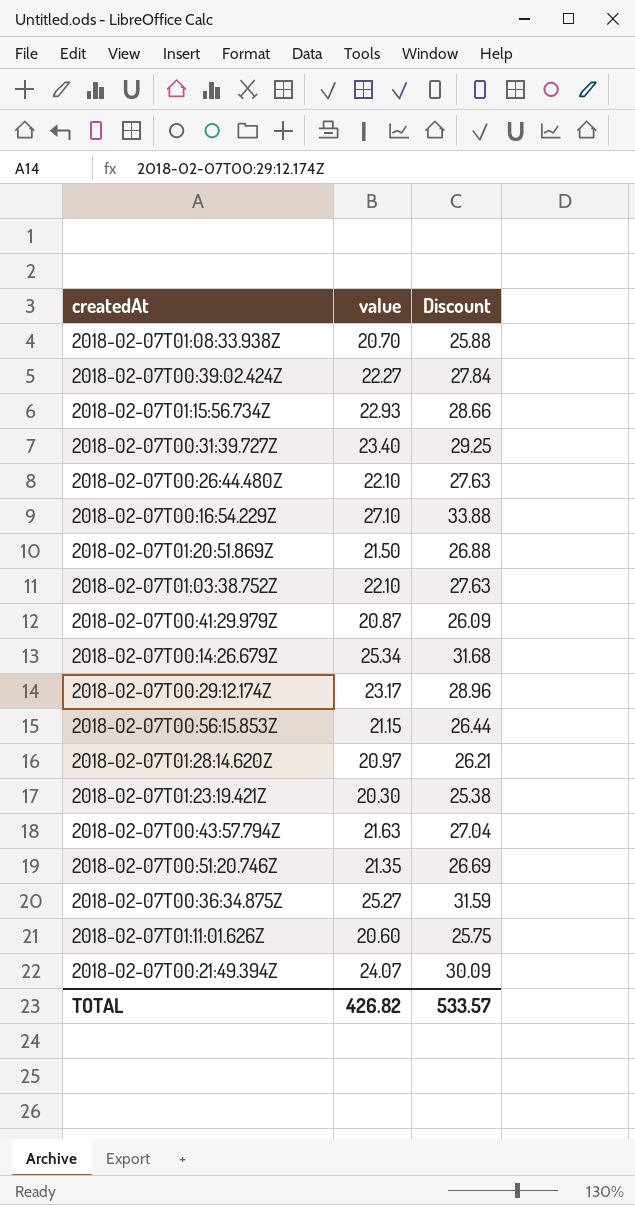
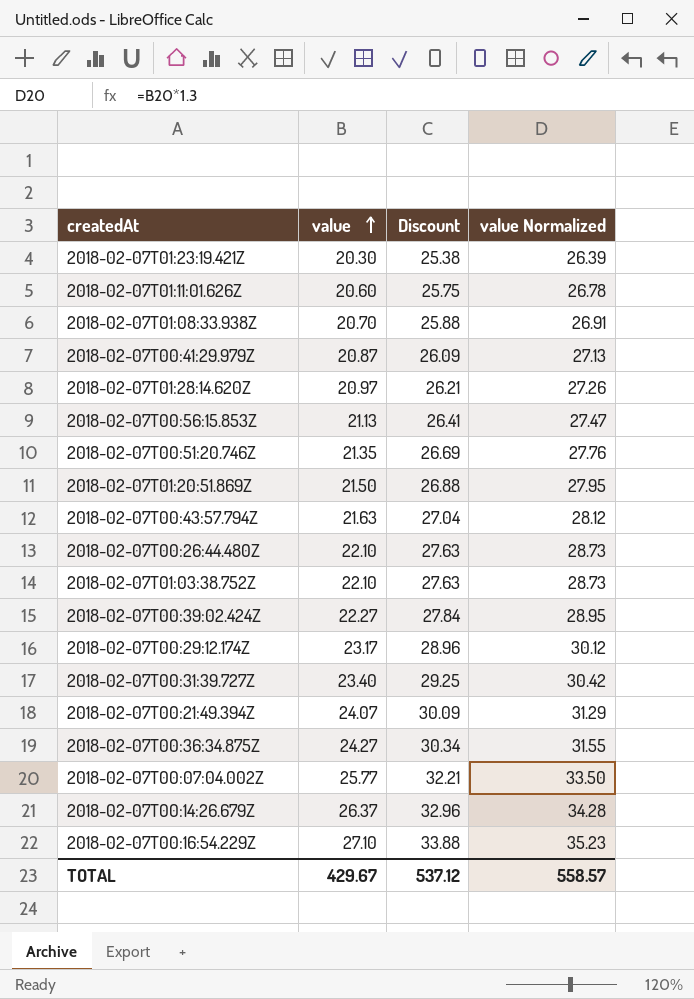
row order: none -> value ascending
column value Normalized | formula: none -> [value] * 1.3
row 2018-02-07T01:15:56.734Z: 22.93 | 28.66 -> none
2018-02-07T00:56:15.853Z | value: 21.15 -> 21.13
2018-02-07T00:56:15.853Z | Discount: 26.44 -> 26.41
2018-02-07T00:36:34.875Z | value: 25.27 -> 24.27
2018-02-07T00:36:34.875Z | Discount: 31.59 -> 30.34
row 2018-02-07T00:07:04.002Z: none -> 25.77 | 32.21 | 33.50
2018-02-07T00:14:26.679Z | value: 25.34 -> 26.37
2018-02-07T00:14:26.679Z | Discount: 31.68 -> 32.96
TOTAL | value: 426.82 -> 429.67
TOTAL | Discount: 533.57 -> 537.12

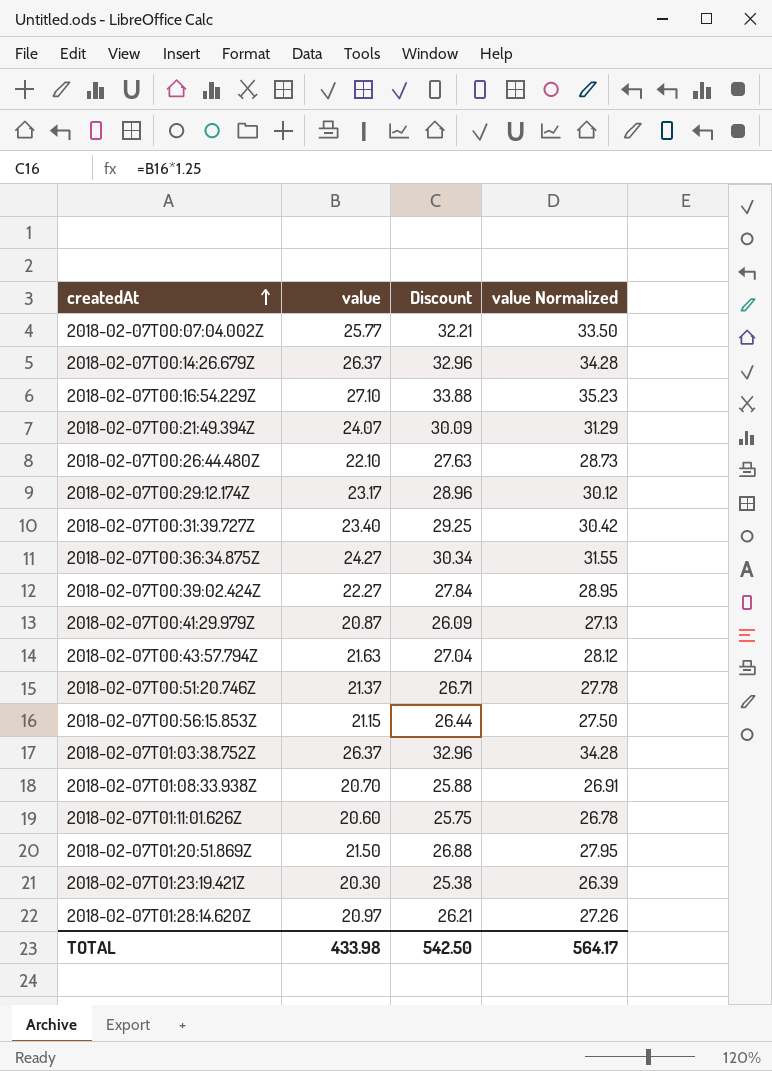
row order: value ascending -> createdAt ascending
2018-02-07T00:51:20.746Z | value: 21.35 -> 21.37
2018-02-07T00:51:20.746Z | Discount: 26.69 -> 26.71
2018-02-07T00:51:20.746Z | value Normalized: 27.76 -> 27.78
2018-02-07T00:56:15.853Z | value: 21.13 -> 21.15
2018-02-07T00:56:15.853Z | Discount: 26.41 -> 26.44
2018-02-07T00:56:15.853Z | value Normalized: 27.47 -> 27.50
2018-02-07T01:03:38.752Z | value: 22.10 -> 26.37
2018-02-07T01:03:38.752Z | Discount: 27.63 -> 32.96
2018-02-07T01:03:38.752Z | value Normalized: 28.73 -> 34.28
TOTAL | value: 429.67 -> 433.98
TOTAL | Discount: 537.12 -> 542.50
TOTAL | value Normalized: 558.57 -> 564.17

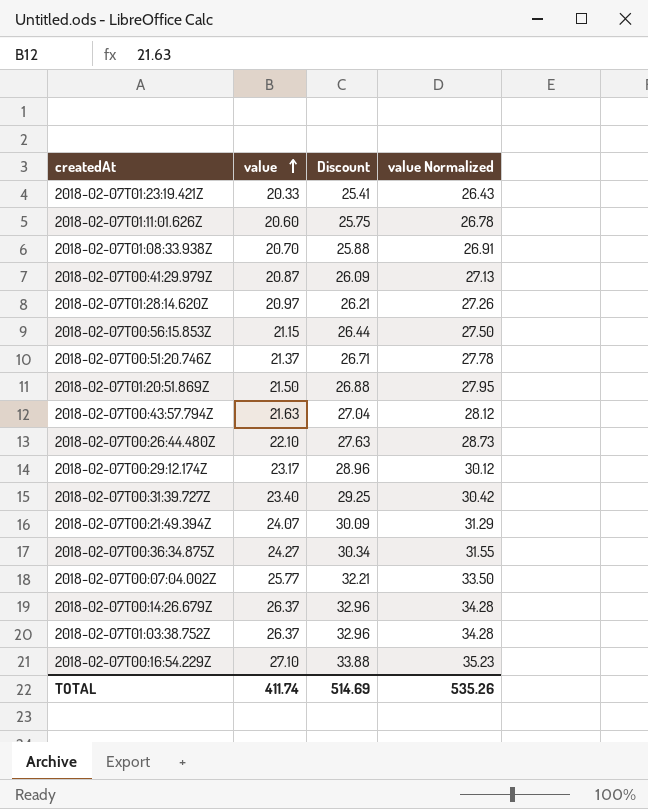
row order: createdAt ascending -> value ascending
row 2018-02-07T00:39:02.424Z: 22.27 | 27.84 | 28.95 -> none
2018-02-07T01:23:19.421Z | value: 20.30 -> 20.33
2018-02-07T01:23:19.421Z | Discount: 25.38 -> 25.41
2018-02-07T01:23:19.421Z | value Normalized: 26.39 -> 26.43
TOTAL | value: 433.98 -> 411.74
TOTAL | Discount: 542.50 -> 514.69
TOTAL | value Normalized: 564.17 -> 535.26

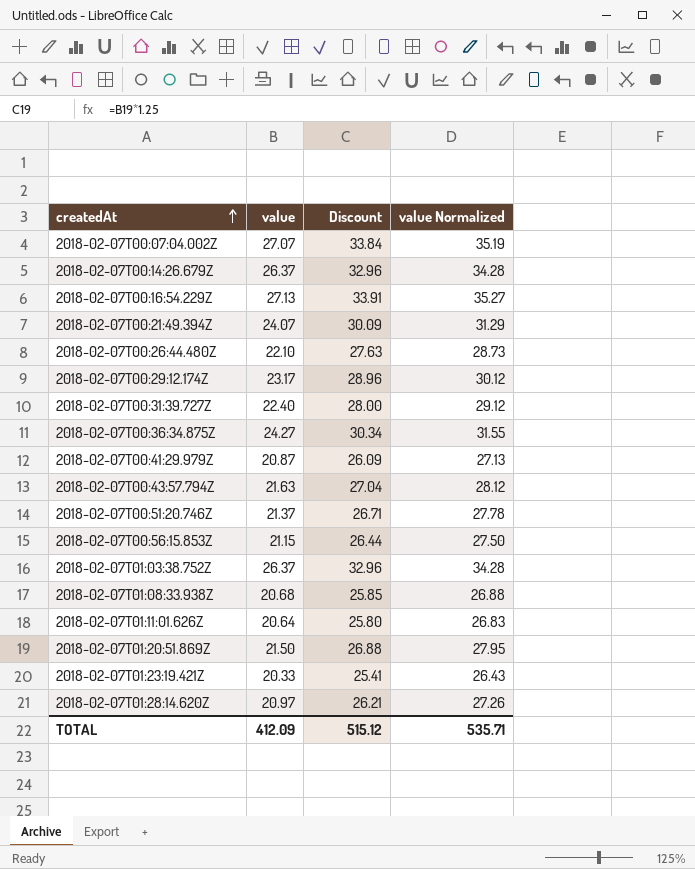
row order: value ascending -> createdAt ascending
2018-02-07T00:07:04.002Z | value: 25.77 -> 27.07
2018-02-07T00:07:04.002Z | Discount: 32.21 -> 33.84
2018-02-07T00:07:04.002Z | value Normalized: 33.50 -> 35.19
2018-02-07T00:16:54.229Z | value: 27.10 -> 27.13
2018-02-07T00:16:54.229Z | Discount: 33.88 -> 33.91
2018-02-07T00:16:54.229Z | value Normalized: 35.23 -> 35.27
2018-02-07T00:31:39.727Z | value: 23.40 -> 22.40
2018-02-07T00:31:39.727Z | Discount: 29.25 -> 28.00
2018-02-07T00:31:39.727Z | value Normalized: 30.42 -> 29.12
2018-02-07T01:08:33.938Z | value: 20.70 -> 20.68
2018-02-07T01:08:33.938Z | Discount: 25.88 -> 25.85
2018-02-07T01:08:33.938Z | value Normalized: 26.91 -> 26.88
2018-02-07T01:11:01.626Z | value: 20.60 -> 20.64
2018-02-07T01:11:01.626Z | Discount: 25.75 -> 25.80
2018-02-07T01:11:01.626Z | value Normalized: 26.78 -> 26.83
TOTAL | value: 411.74 -> 412.09
TOTAL | Discount: 514.69 -> 515.12
TOTAL | value Normalized: 535.26 -> 535.71

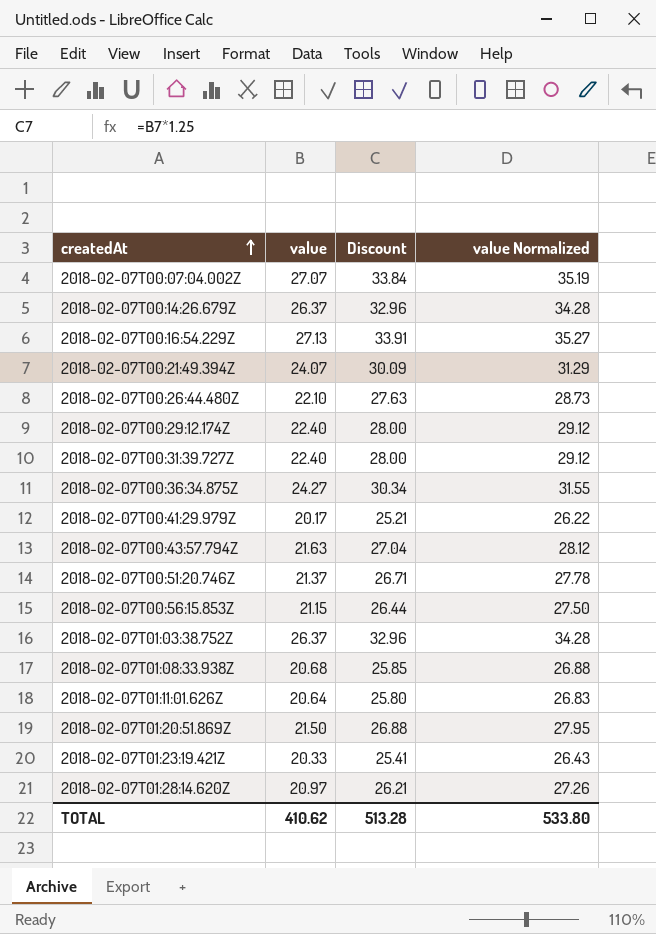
2018-02-07T00:29:12.174Z | value: 23.17 -> 22.40
2018-02-07T00:29:12.174Z | Discount: 28.96 -> 28.00
2018-02-07T00:29:12.174Z | value Normalized: 30.12 -> 29.12
2018-02-07T00:41:29.979Z | value: 20.87 -> 20.17
2018-02-07T00:41:29.979Z | Discount: 26.09 -> 25.21
2018-02-07T00:41:29.979Z | value Normalized: 27.13 -> 26.22
TOTAL | value: 412.09 -> 410.62
TOTAL | Discount: 515.12 -> 513.28
TOTAL | value Normalized: 535.71 -> 533.80

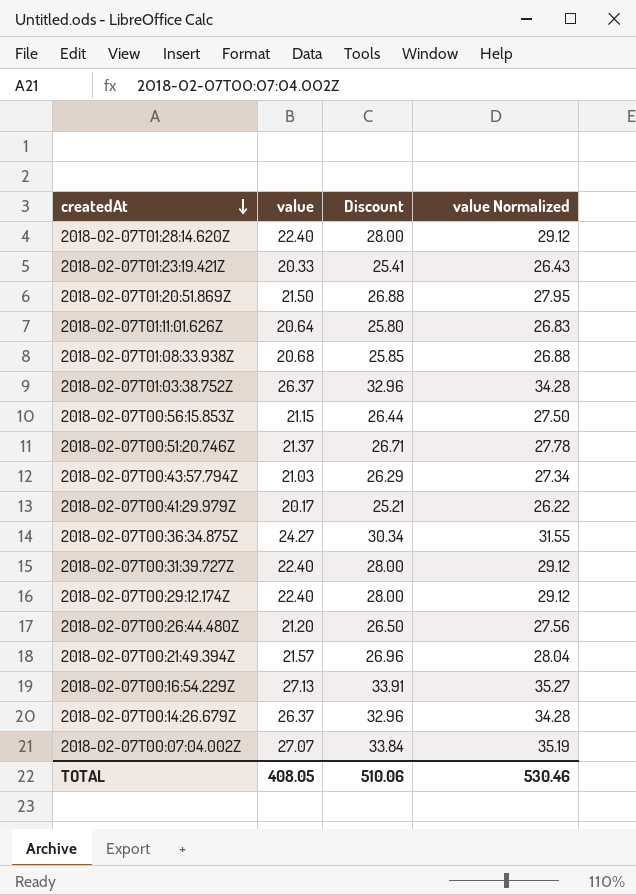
row order: createdAt ascending -> createdAt descending
2018-02-07T01:28:14.620Z | value: 20.97 -> 22.40
2018-02-07T01:28:14.620Z | Discount: 26.21 -> 28.00
2018-02-07T01:28:14.620Z | value Normalized: 27.26 -> 29.12
2018-02-07T00:43:57.794Z | value: 21.63 -> 21.03
2018-02-07T00:43:57.794Z | Discount: 27.04 -> 26.29
2018-02-07T00:43:57.794Z | value Normalized: 28.12 -> 27.34
2018-02-07T00:26:44.480Z | value: 22.10 -> 21.20
2018-02-07T00:26:44.480Z | Discount: 27.63 -> 26.50
2018-02-07T00:26:44.480Z | value Normalized: 28.73 -> 27.56
2018-02-07T00:21:49.394Z | value: 24.07 -> 21.57
2018-02-07T00:21:49.394Z | Discount: 30.09 -> 26.96
2018-02-07T00:21:49.394Z | value Normalized: 31.29 -> 28.04
TOTAL | value: 410.62 -> 408.05
TOTAL | Discount: 513.28 -> 510.06
TOTAL | value Normalized: 533.80 -> 530.46

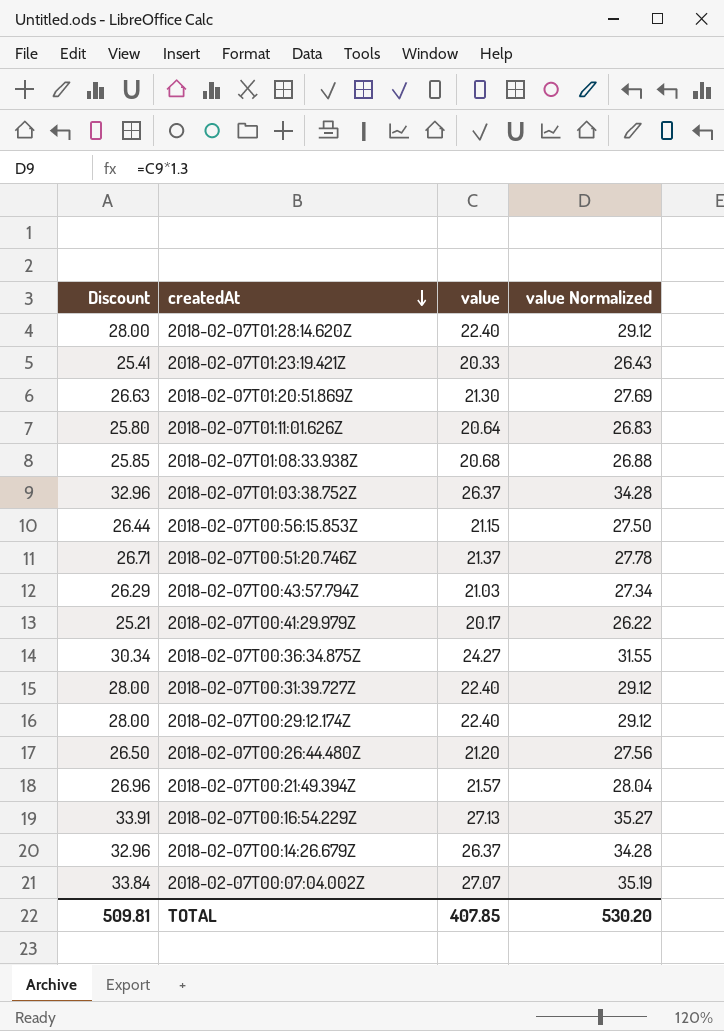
column Discount | position: 3 -> 1
2018-02-07T01:20:51.869Z | Discount: 26.88 -> 26.63
2018-02-07T01:20:51.869Z | value: 21.50 -> 21.30
2018-02-07T01:20:51.869Z | value Normalized: 27.95 -> 27.69
TOTAL | Discount: 510.06 -> 509.81
TOTAL | value: 408.05 -> 407.85
TOTAL | value Normalized: 530.46 -> 530.20

